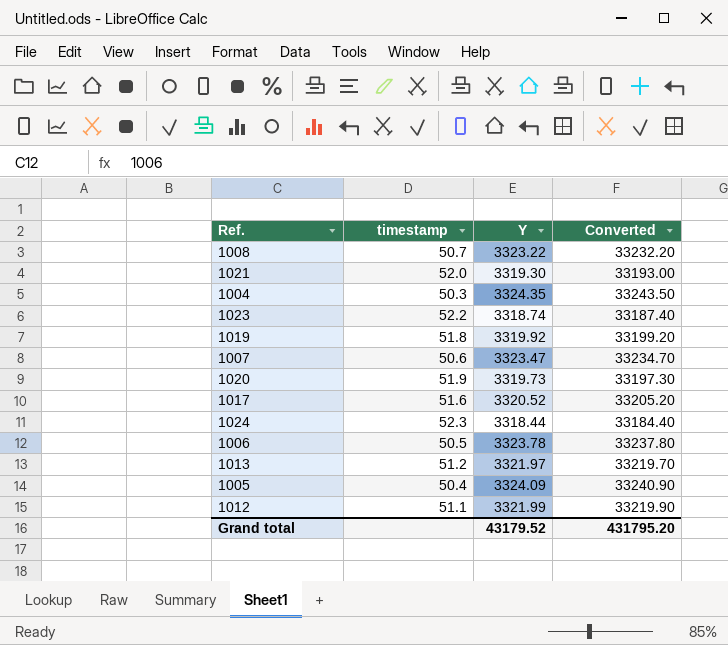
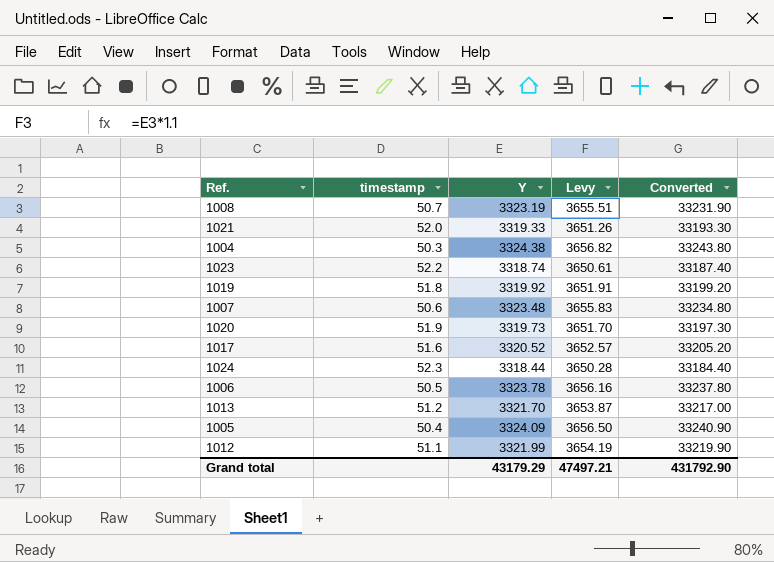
column Levy | formula: none -> [Y] * 1.1
1008 | Y: 3323.22 -> 3323.19
1008 | Converted: 33232.20 -> 33231.90
1021 | Y: 3319.30 -> 3319.33
1021 | Converted: 33193.00 -> 33193.30
1004 | Y: 3324.35 -> 3324.38
1004 | Converted: 33243.50 -> 33243.80
1007 | Y: 3323.47 -> 3323.48
1007 | Converted: 33234.70 -> 33234.80
1013 | Y: 3321.97 -> 3321.70
1013 | Converted: 33219.70 -> 33217.00
Grand total | Y: 43179.52 -> 43179.29
Grand total | Converted: 431795.20 -> 431792.90

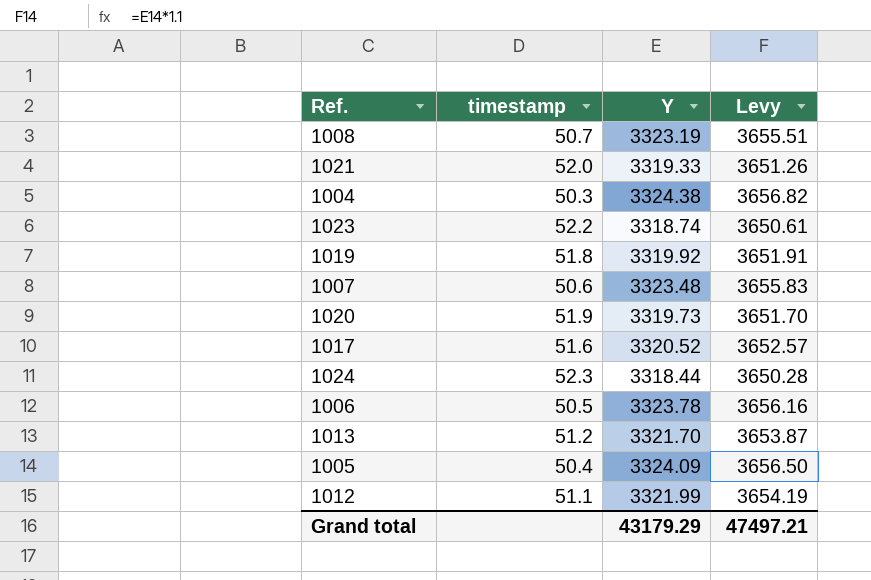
column Converted | formula: [Y] * 10 -> none

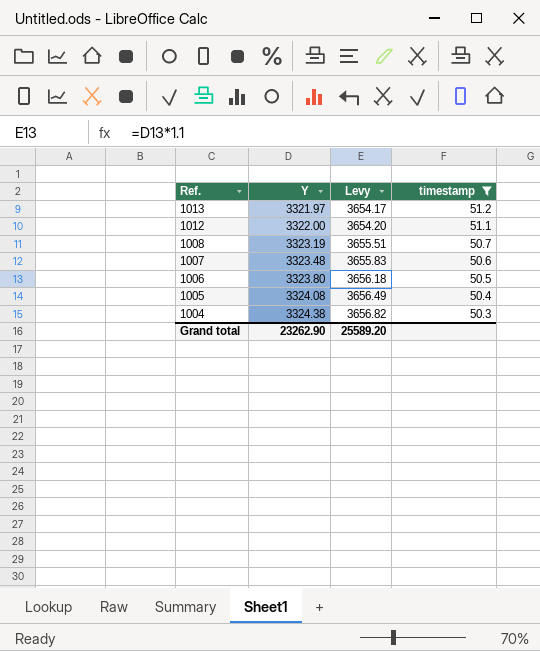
filter: none -> timestamp <= 51.2
row order: none -> Ref. descending
column timestamp | position: 2 -> 4
1013 | Y: 3321.70 -> 3321.97
1013 | Levy: 3653.87 -> 3654.17
1012 | Y: 3321.99 -> 3322.00
1012 | Levy: 3654.19 -> 3654.20
1006 | Y: 3323.78 -> 3323.80
1006 | Levy: 3656.16 -> 3656.18
1005 | Y: 3324.09 -> 3324.08
1005 | Levy: 3656.50 -> 3656.49
Grand total | Y: 43179.29 -> 23262.90
Grand total | Levy: 47497.21 -> 25589.20

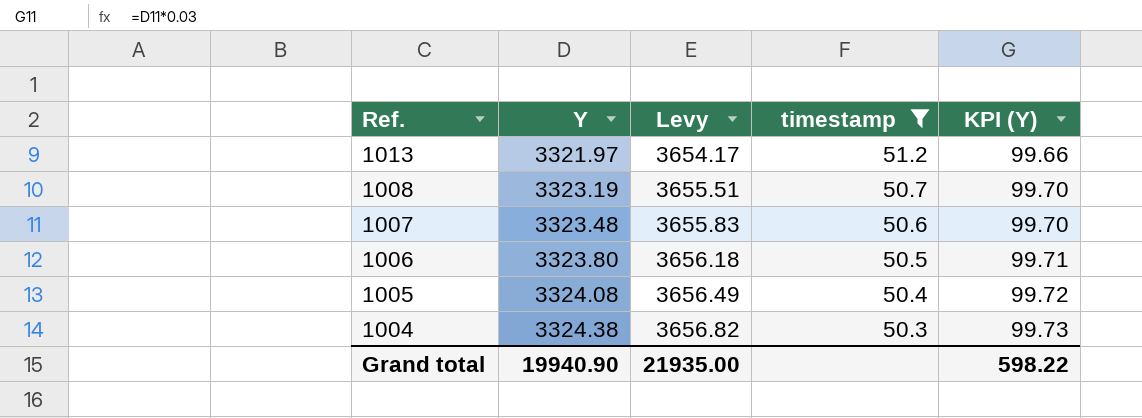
column KPI (Y) | formula: none -> [Y] * 0.03
row 1012: 3322.00 | 3654.20 | 51.1 -> none
Grand total | Y: 23262.90 -> 19940.90
Grand total | Levy: 25589.20 -> 21935.00

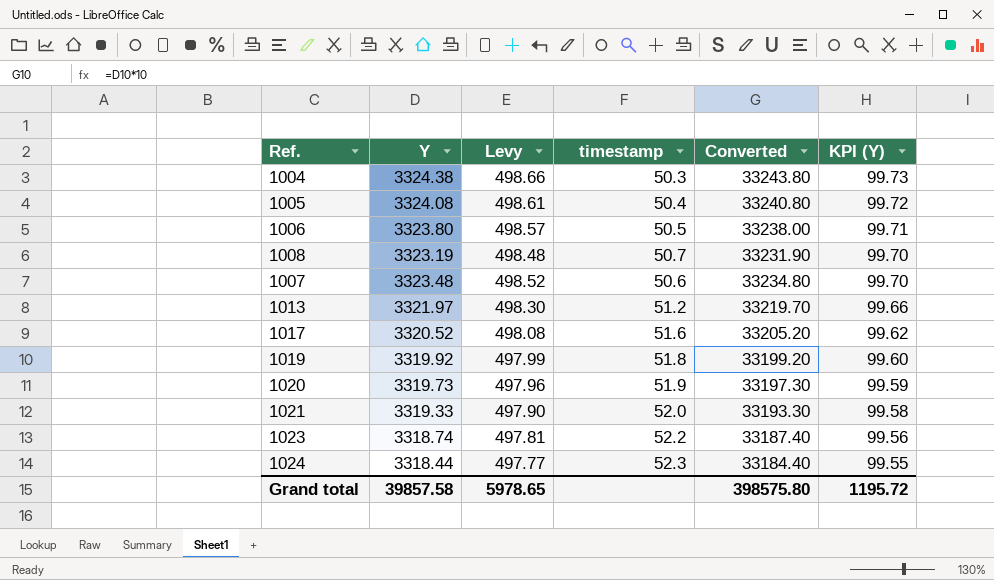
filter: timestamp <= 51.2 -> none
row order: Ref. descending -> KPI (Y) descending
column Levy | formula: [Y] * 1.1 -> [Y] * 0.15
column Converted | formula: none -> [Y] * 10
Grand total | Y: 19940.90 -> 39857.58
Grand total | Levy: 21935.00 -> 5978.65
Grand total | KPI (Y): 598.22 -> 1195.72

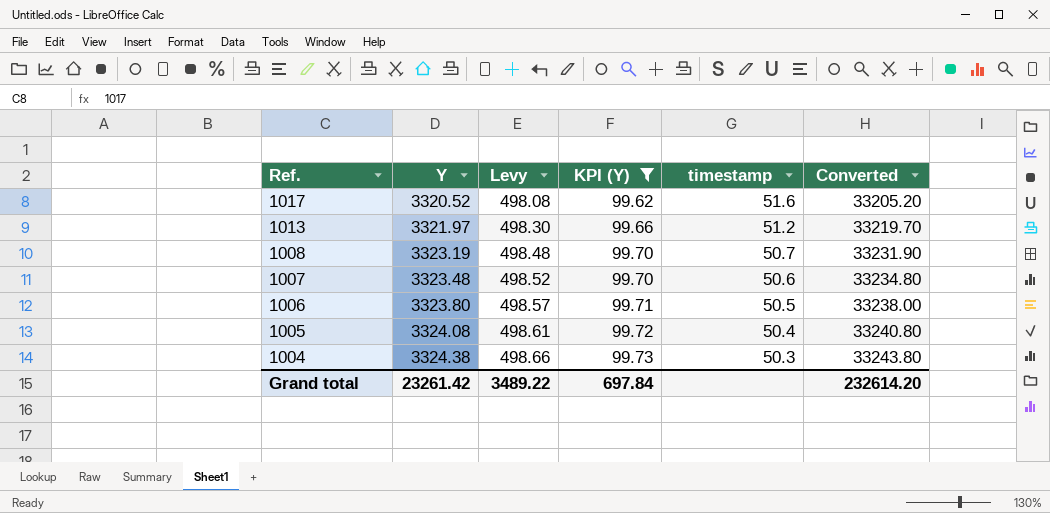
filter: none -> KPI (Y) >= 99.62
row order: KPI (Y) descending -> Ref. descending
column KPI (Y) | position: 6 -> 4
Grand total | Y: 39857.58 -> 23261.42
Grand total | Levy: 5978.65 -> 3489.22
Grand total | KPI (Y): 1195.72 -> 697.84
Grand total | Converted: 398575.80 -> 232614.20

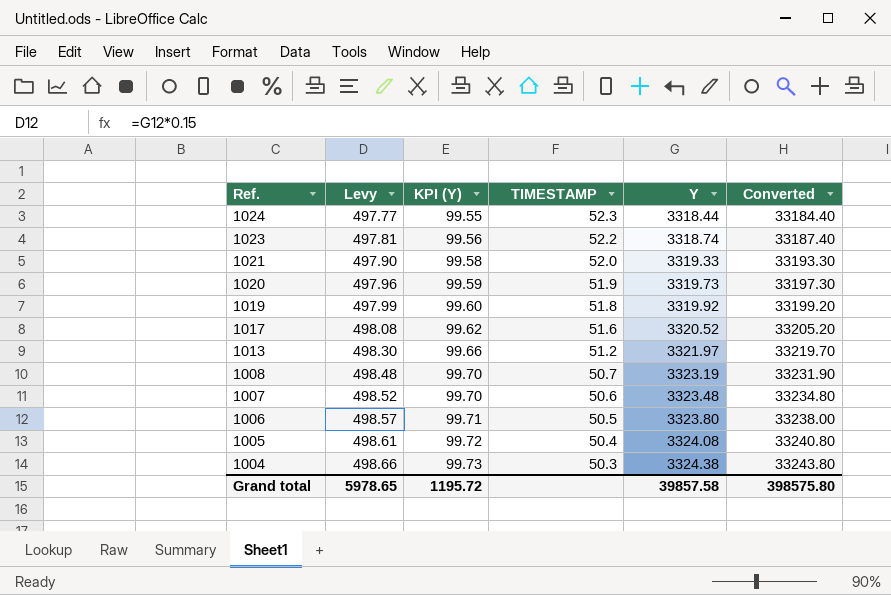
filter: KPI (Y) >= 99.62 -> none
column name: timestamp -> TIMESTAMP
column Y | position: 2 -> 5
Grand total | Levy: 3489.22 -> 5978.65
Grand total | KPI (Y): 697.84 -> 1195.72
Grand total | Y: 23261.42 -> 39857.58
Grand total | Converted: 232614.20 -> 398575.80

